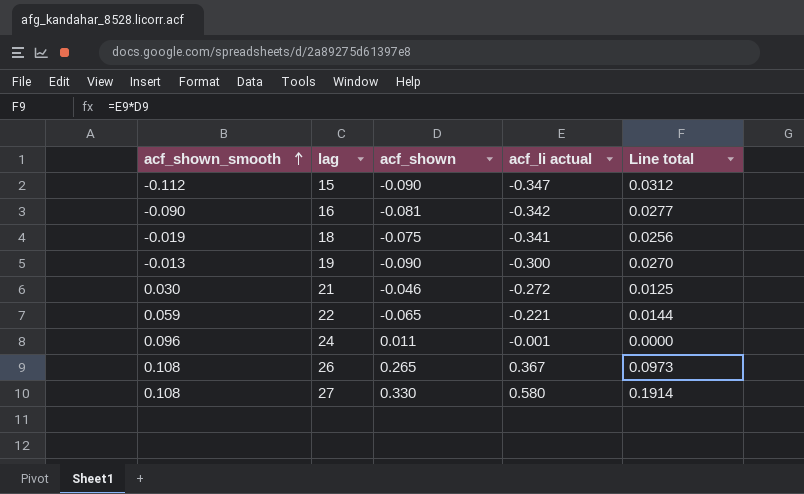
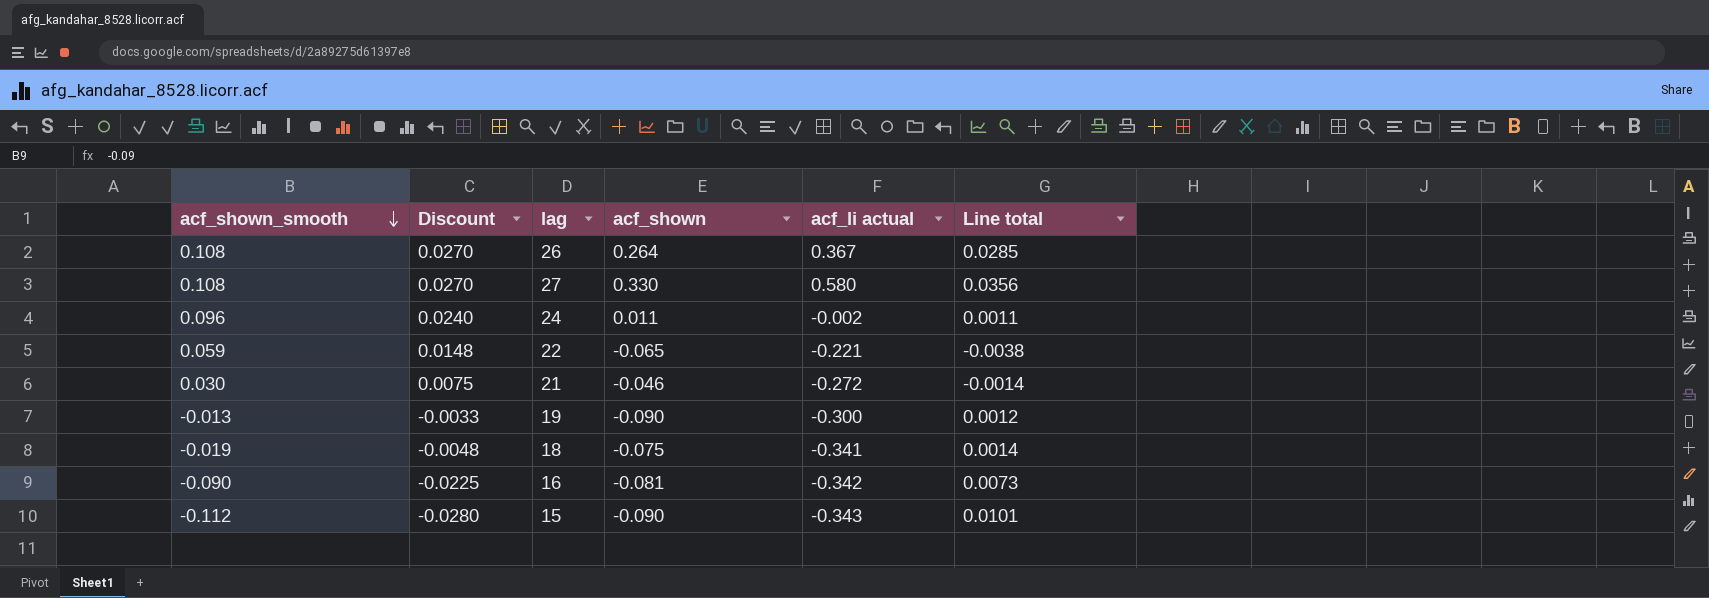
row order: acf_shown_smooth ascending -> acf_shown_smooth descending
column Discount | formula: none -> [acf_shown_smooth] * 0.25
column Line total | formula: [acf_shown] * [acf_li actual] -> [acf_shown_smooth] * [acf_shown]
26 | acf_shown: 0.265 -> 0.264
24 | acf_li actual: -0.001 -> -0.002
15 | acf_li actual: -0.347 -> -0.343

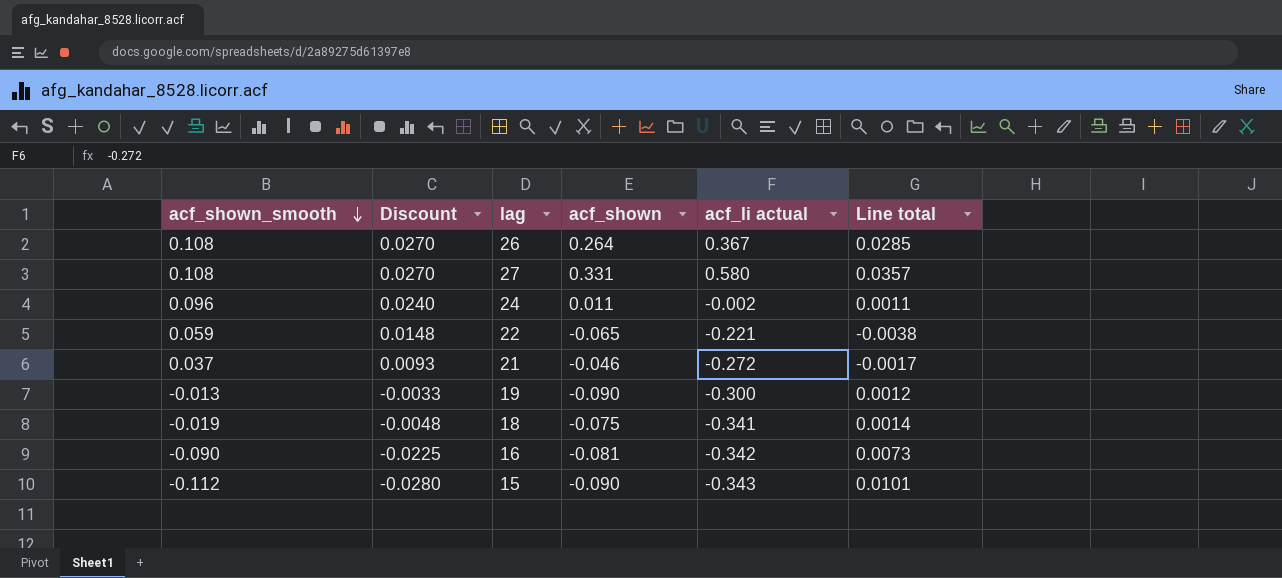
27 | acf_shown: 0.330 -> 0.331
27 | Line total: 0.0356 -> 0.0357
21 | acf_shown_smooth: 0.030 -> 0.037
21 | Discount: 0.0075 -> 0.0093
21 | Line total: -0.0014 -> -0.0017

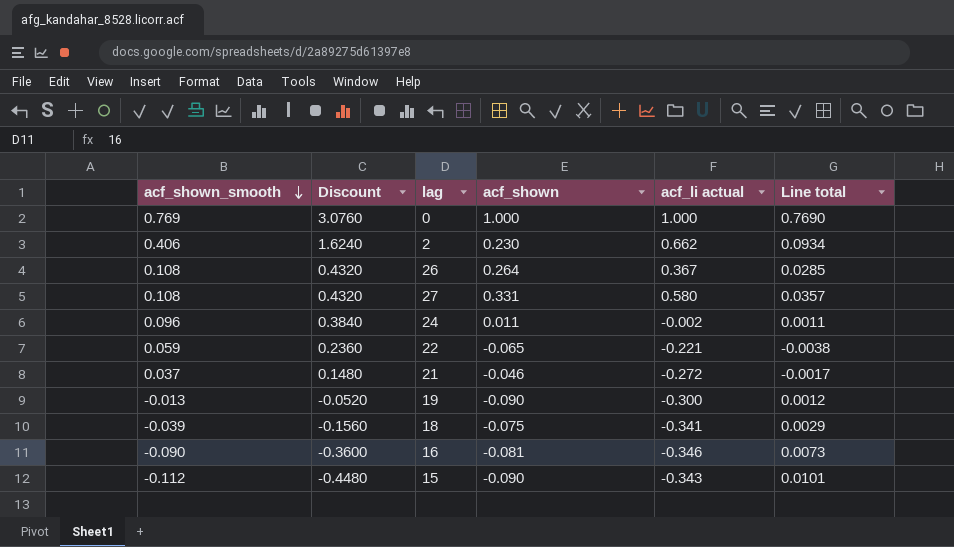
column Discount | formula: [acf_shown_smooth] * 0.25 -> [acf_shown_smooth] * 4
row 0: none -> 0.769 | 3.0760 | 1.000 | 1.000 | 0.7690
row 2: none -> 0.406 | 1.6240 | 0.230 | 0.662 | 0.0934
18 | acf_shown_smooth: -0.019 -> -0.039
18 | Line total: 0.0014 -> 0.0029
16 | acf_li actual: -0.342 -> -0.346

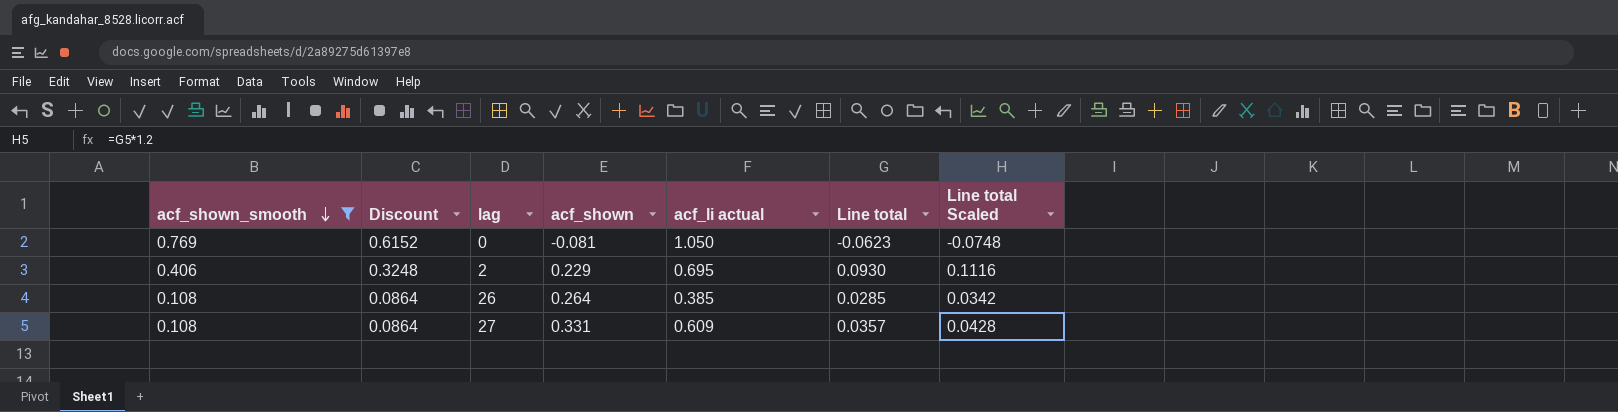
filter: none -> acf_shown_smooth >= 0.108
column Discount | formula: [acf_shown_smooth] * 4 -> [acf_shown_smooth] * 0.8
column Line total Scaled | formula: none -> [Line total] * 1.2
0 | acf_shown: 1.000 -> -0.081
0 | acf_li actual: 1.000 -> 1.050
0 | Line total: 0.7690 -> -0.0623
2 | acf_shown: 0.230 -> 0.229
2 | acf_li actual: 0.662 -> 0.695
2 | Line total: 0.0934 -> 0.0930
26 | acf_li actual: 0.367 -> 0.385
27 | acf_li actual: 0.580 -> 0.609

